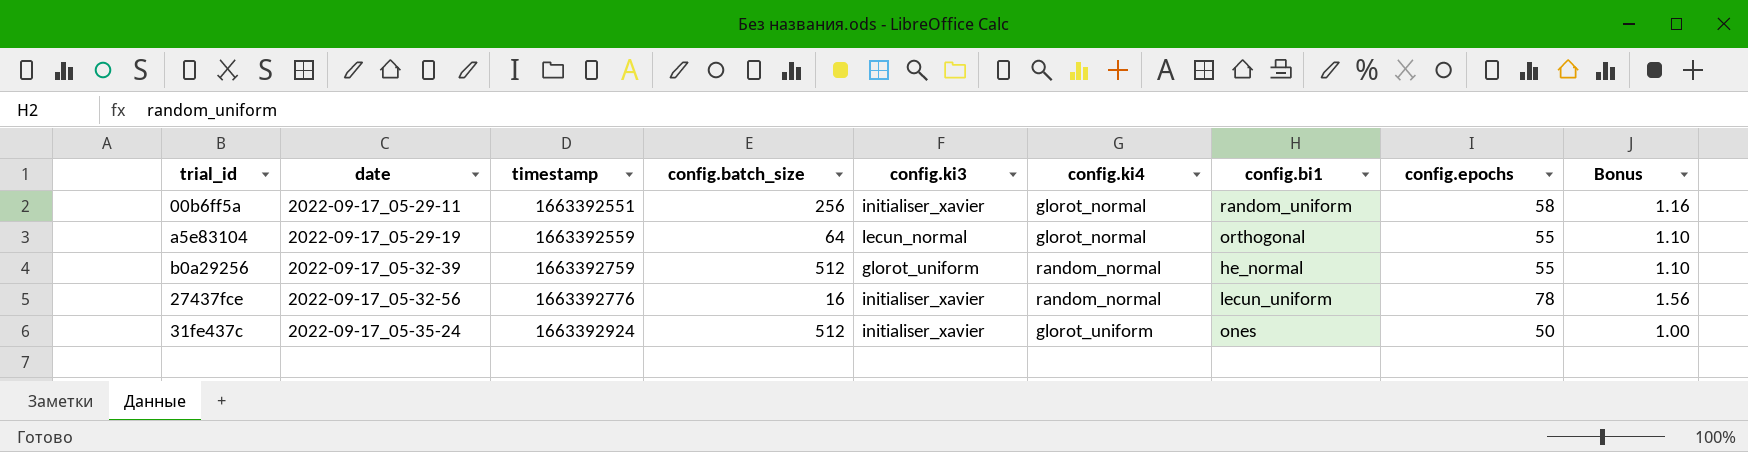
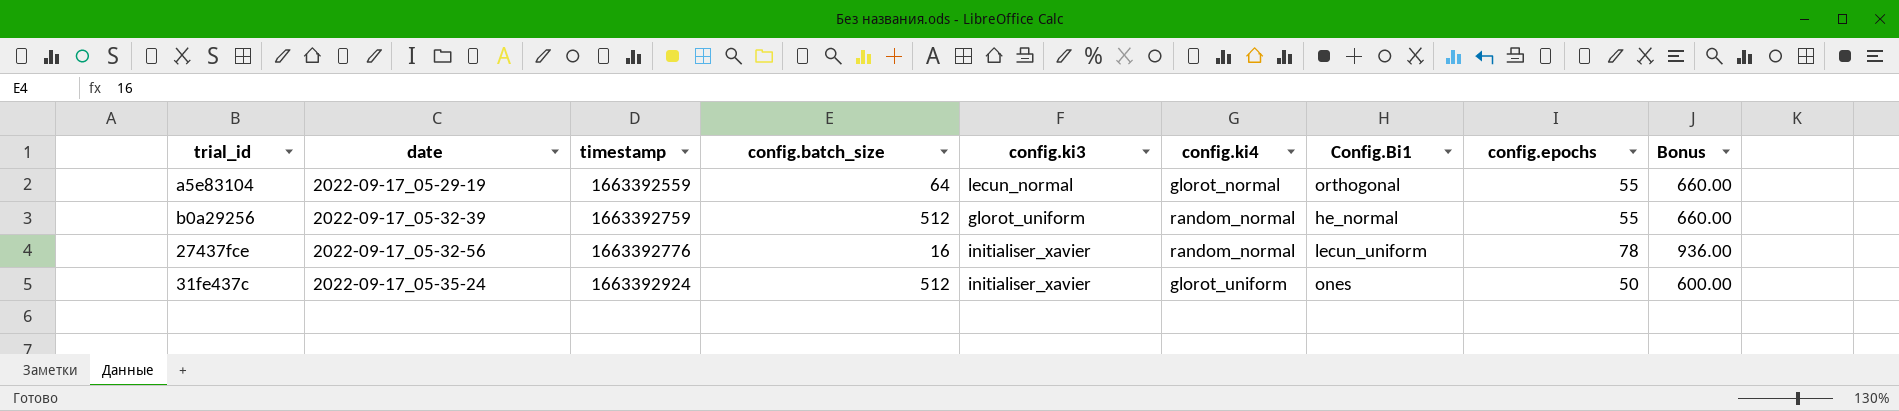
column name: config.bi1 -> Config.Bi1
column Bonus | formula: [config.epochs] * 0.02 -> [config.epochs] * 12
row 00b6ff5a: 2022-09-17_05-29-11 | 1663392551 | 256 | initialiser_xavier | glorot_normal | random_uniform | 58 | 1.16 -> none

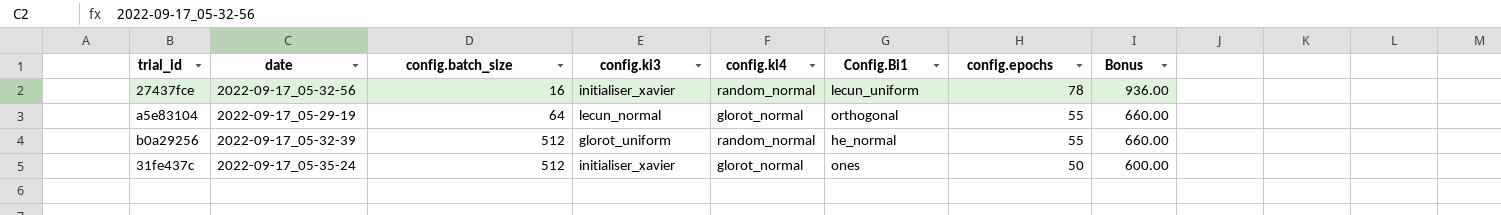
row order: date ascending -> config.batch_size ascending
column timestamp | position: 3 -> none
31fe437c | config.ki4: glorot_uniform -> glorot_normal

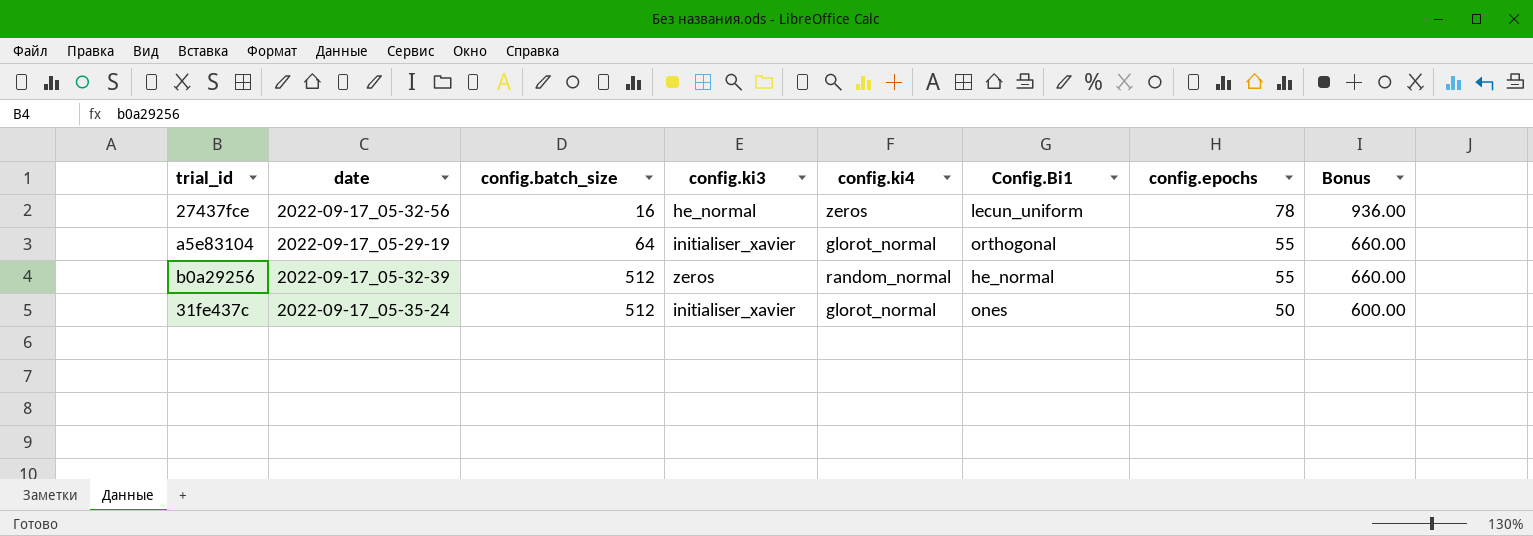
27437fce | config.ki3: initialiser_xavier -> he_normal
27437fce | config.ki4: random_normal -> zeros
a5e83104 | config.ki3: lecun_normal -> initialiser_xavier
b0a29256 | config.ki3: glorot_uniform -> zeros

